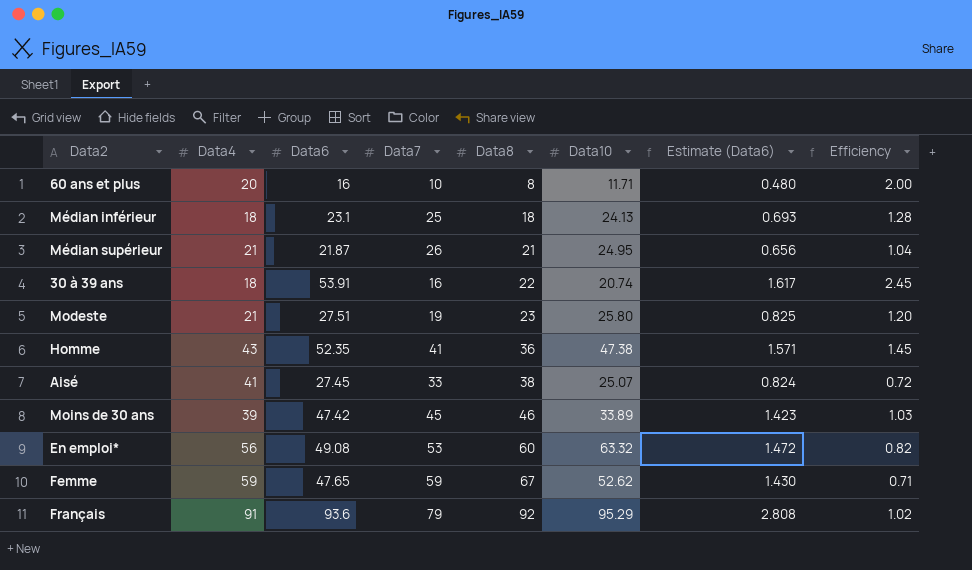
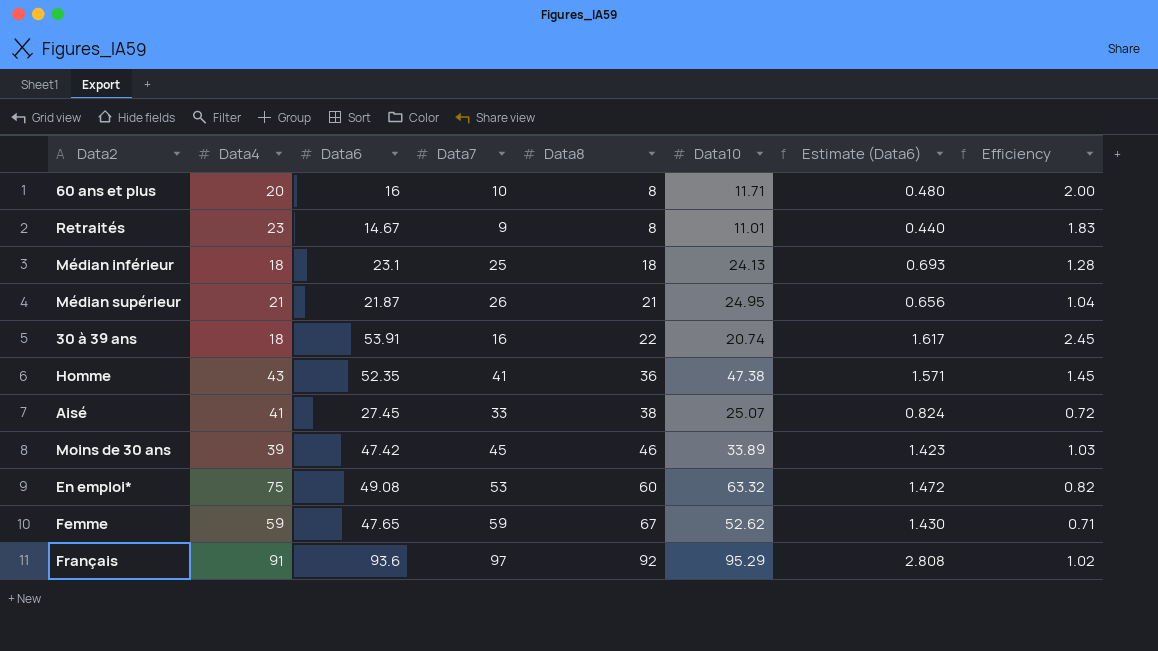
row Modeste: 21 | 27.51 | 19 | 23 | 25.80 | 0.825 | 1.20 -> none
row Retraités: none -> 23 | 14.67 | 9 | 8 | 11.01 | 0.440 | 1.83
En emploi* | Data4: 56 -> 75
Français | Data7: 79 -> 97

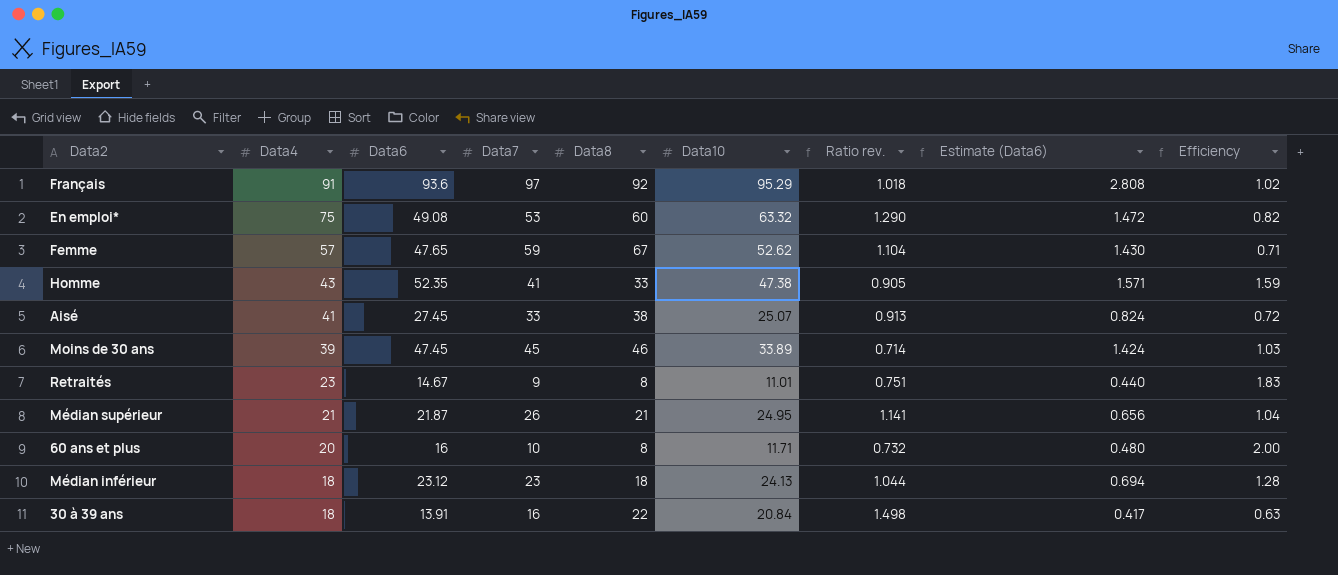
row order: Data8 ascending -> Data4 descending
column Ratio rev. | formula: none -> [Data10] / [Data6]
Femme | Data4: 59 -> 57
Homme | Data8: 36 -> 33
Homme | Efficiency: 1.45 -> 1.59
Moins de 30 ans | Data6: 47.42 -> 47.45
Moins de 30 ans | Estimate (Data6): 1.423 -> 1.424
Médian inférieur | Data6: 23.1 -> 23.12
Médian inférieur | Data7: 25 -> 23
Médian inférieur | Estimate (Data6): 0.693 -> 0.694
30 à 39 ans | Data6: 53.91 -> 13.91
30 à 39 ans | Data10: 20.74 -> 20.84
30 à 39 ans | Estimate (Data6): 1.617 -> 0.417
30 à 39 ans | Efficiency: 2.45 -> 0.63

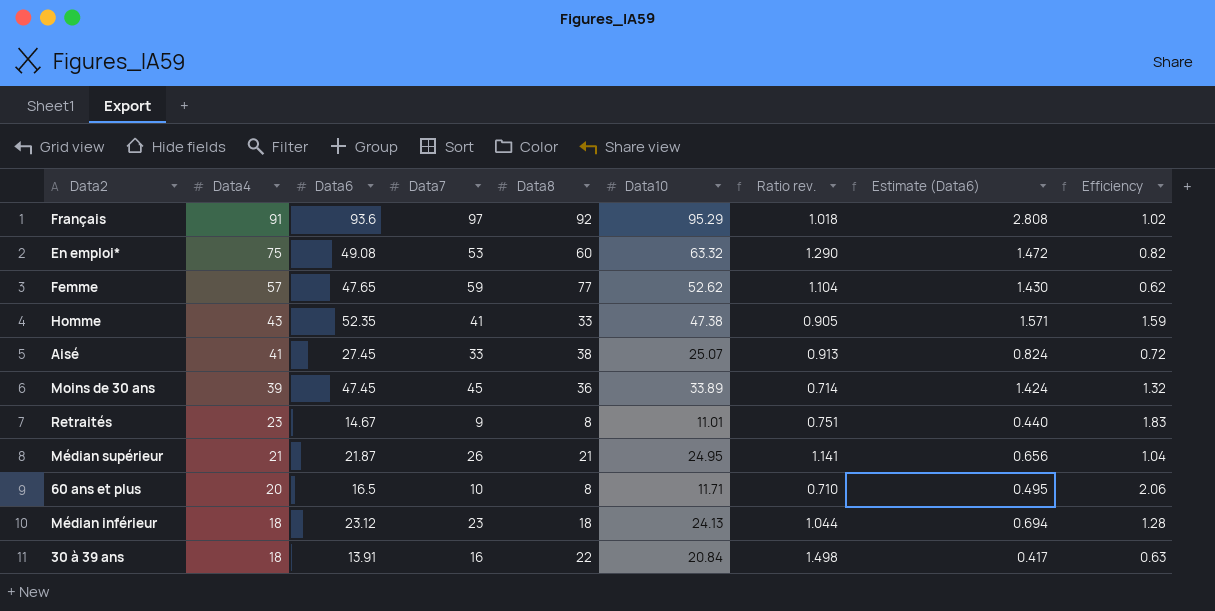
Femme | Data8: 67 -> 77
Femme | Efficiency: 0.71 -> 0.62
Moins de 30 ans | Data8: 46 -> 36
Moins de 30 ans | Efficiency: 1.03 -> 1.32
60 ans et plus | Data6: 16 -> 16.5
60 ans et plus | Ratio rev.: 0.732 -> 0.710
60 ans et plus | Estimate (Data6): 0.480 -> 0.495
60 ans et plus | Efficiency: 2.00 -> 2.06

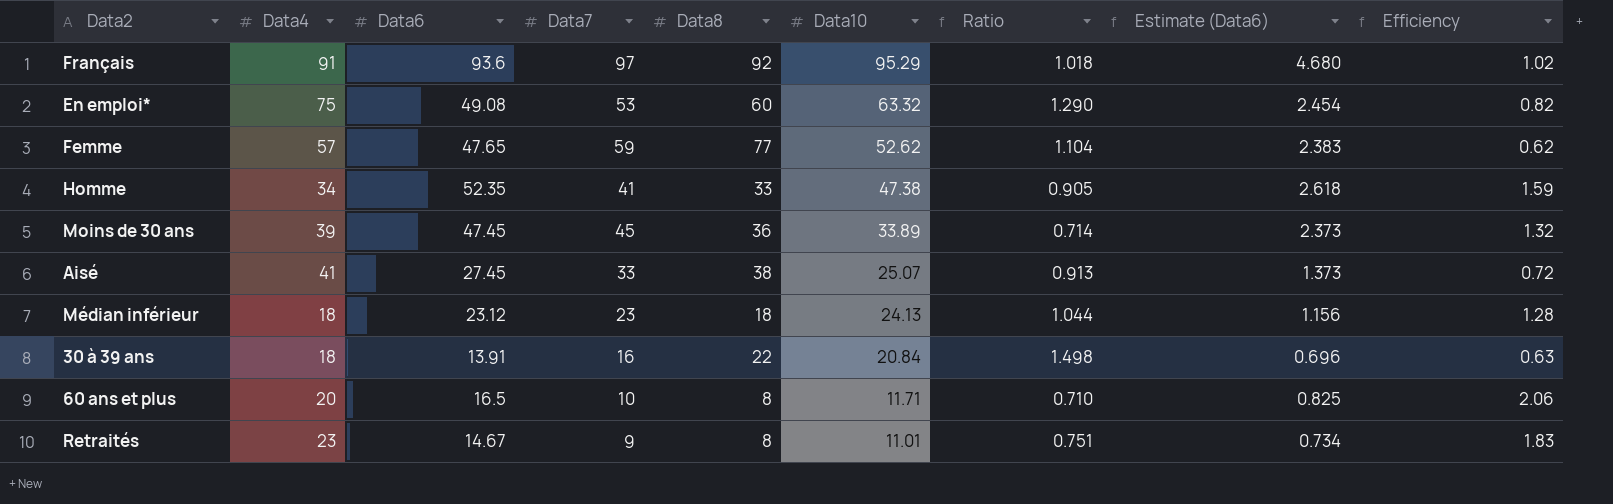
row order: Data4 descending -> Data10 descending
column name: Ratio rev. -> Ratio
column Estimate (Data6) | formula: [Data6] * 0.03 -> [Data6] * 0.05
row Médian supérieur: 21 | 21.87 | 26 | 21 | 24.95 | 1.141 | 0.656 | 1.04 -> none
Homme | Data4: 43 -> 34

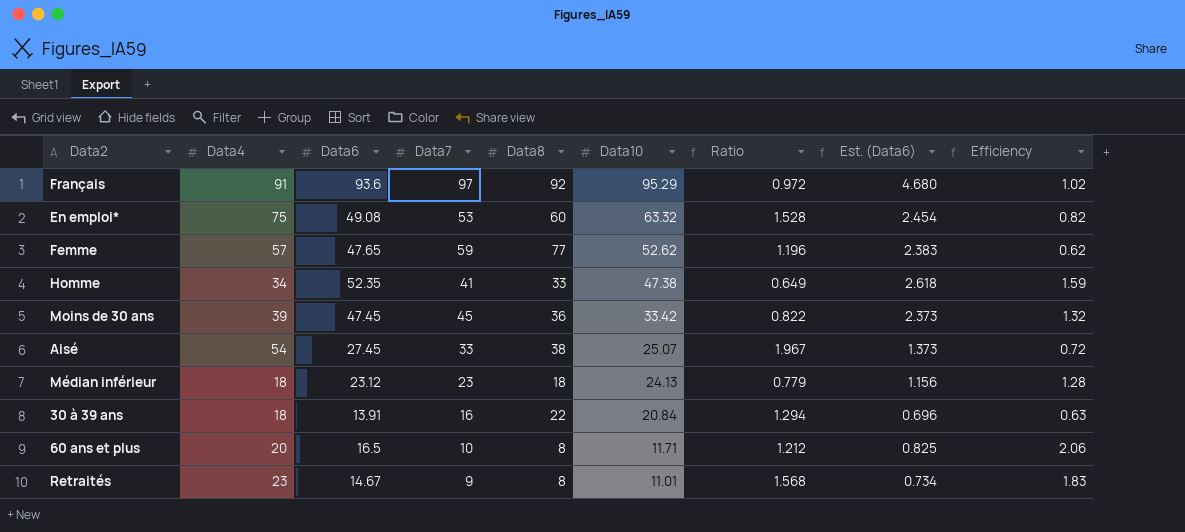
column Ratio | formula: [Data10] / [Data6] -> [Data4] / [Data6]
column name: Estimate (Data6) -> Est. (Data6)
Moins de 30 ans | Data10: 33.89 -> 33.42
Aisé | Data4: 41 -> 54

